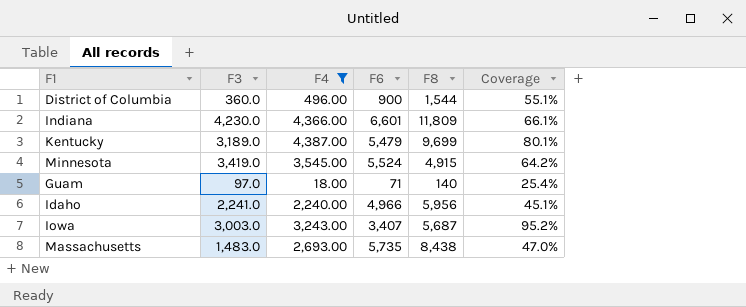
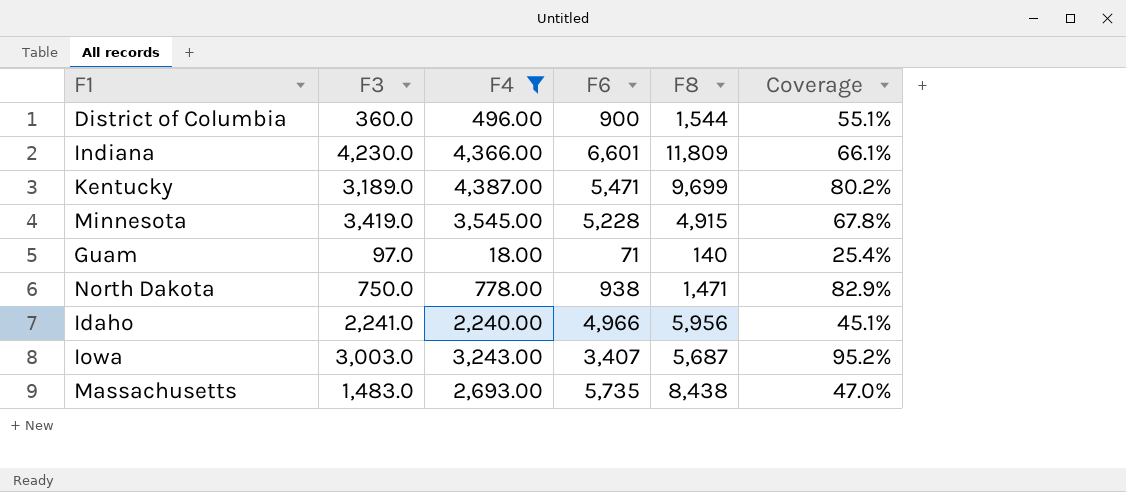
Kentucky | F6: 5,479 -> 5,471
Kentucky | Coverage: 80.1% -> 80.2%
Minnesota | F6: 5,524 -> 5,228
Minnesota | Coverage: 64.2% -> 67.8%
row North Dakota: none -> 750.0 | 778.00 | 938 | 1,471 | 82.9%

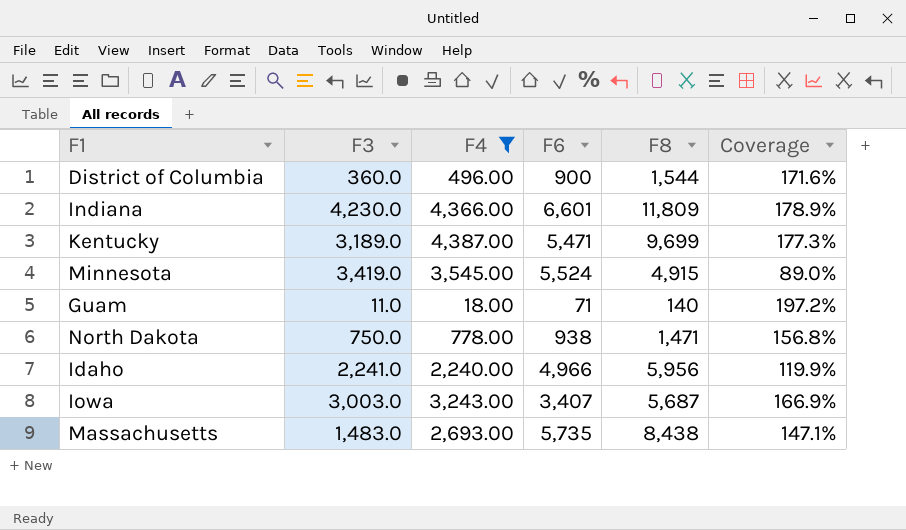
column Coverage | formula: [F4] / [F6] -> [F8] / [F6]
Minnesota | F6: 5,228 -> 5,524
Guam | F3: 97.0 -> 11.0

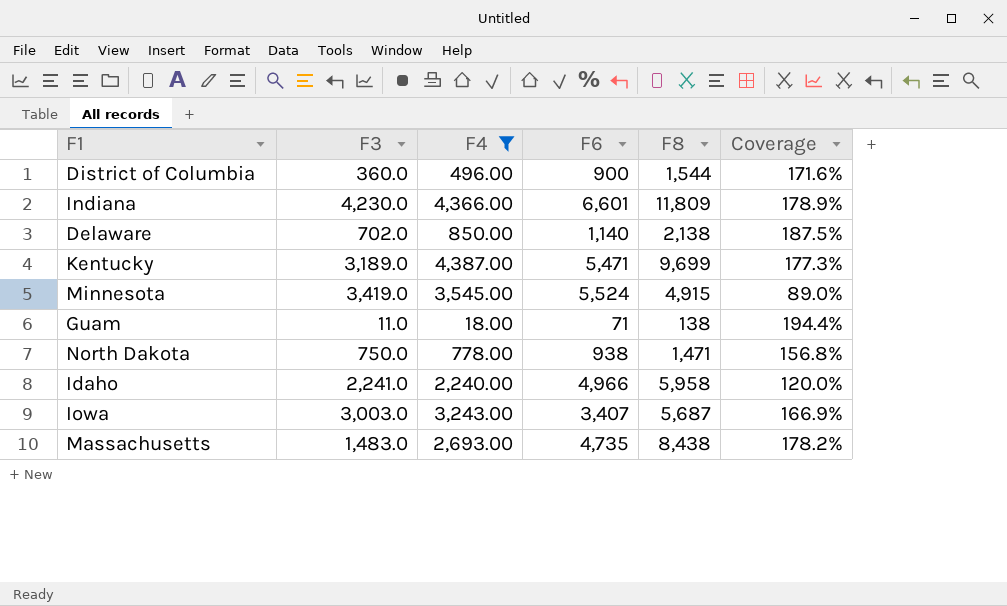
row Delaware: none -> 702.0 | 850.00 | 1,140 | 2,138 | 187.5%
Guam | F8: 140 -> 138
Guam | Coverage: 197.2% -> 194.4%
Idaho | F8: 5,956 -> 5,958
Idaho | Coverage: 119.9% -> 120.0%
Massachusetts | F6: 5,735 -> 4,735
Massachusetts | Coverage: 147.1% -> 178.2%

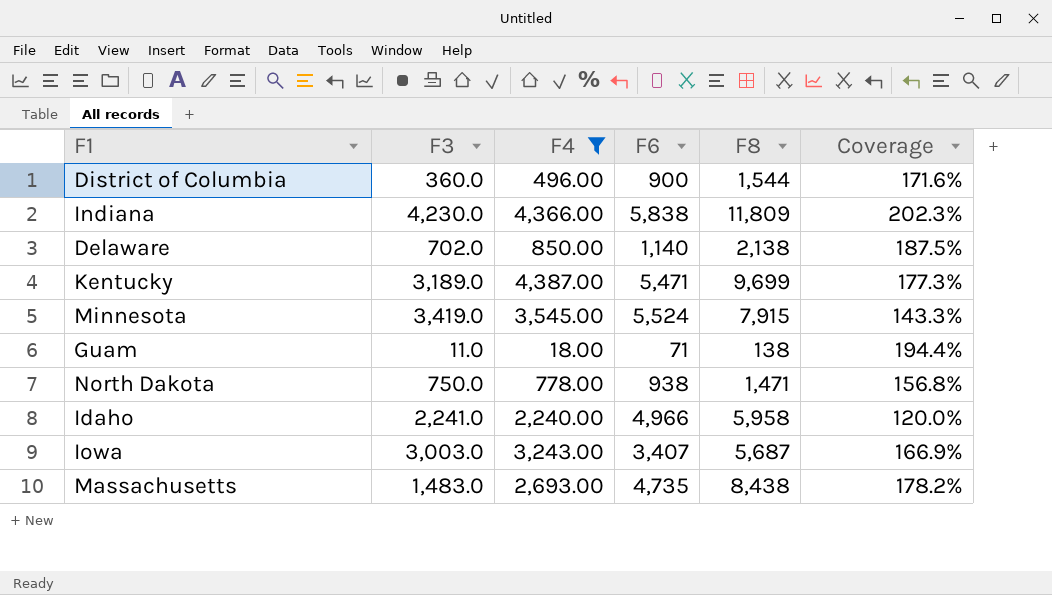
Indiana | F6: 6,601 -> 5,838
Indiana | Coverage: 178.9% -> 202.3%
Minnesota | F8: 4,915 -> 7,915
Minnesota | Coverage: 89.0% -> 143.3%

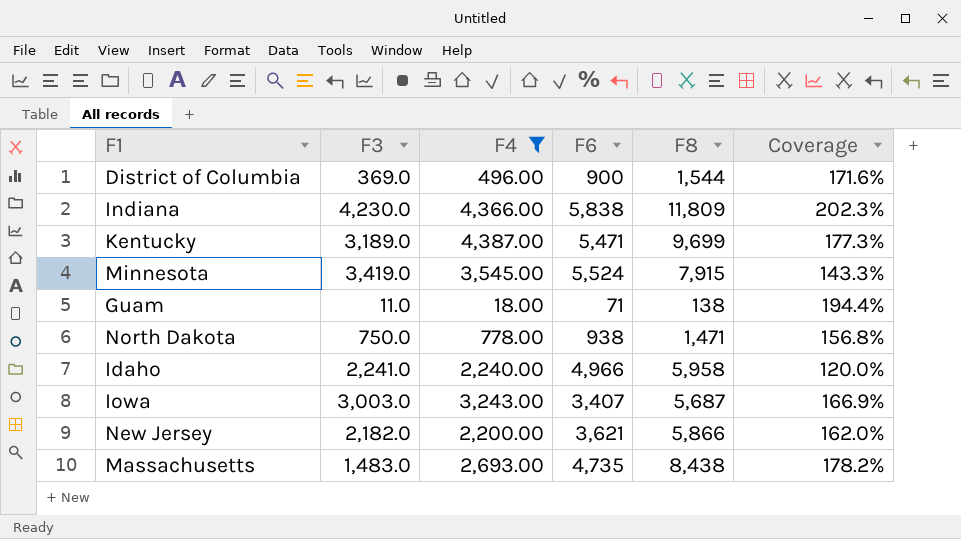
row Delaware: 702.0 | 850.00 | 1,140 | 2,138 | 187.5% -> none
District of Columbia | F3: 360.0 -> 369.0
row New Jersey: none -> 2,182.0 | 2,200.00 | 3,621 | 5,866 | 162.0%

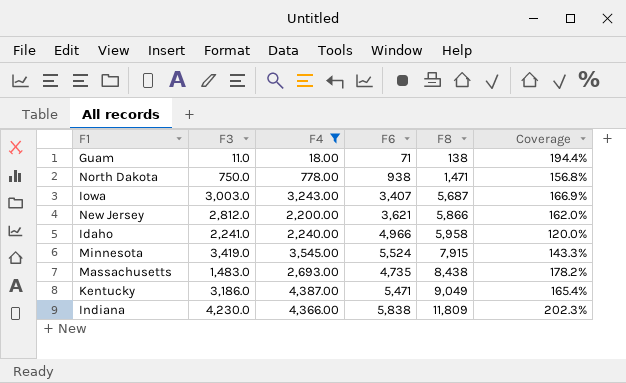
row order: none -> F8 ascending
row District of Columbia: 369.0 | 496.00 | 900 | 1,544 | 171.6% -> none
New Jersey | F3: 2,182.0 -> 2,812.0
Kentucky | F3: 3,189.0 -> 3,186.0
Kentucky | F8: 9,699 -> 9,049
Kentucky | Coverage: 177.3% -> 165.4%

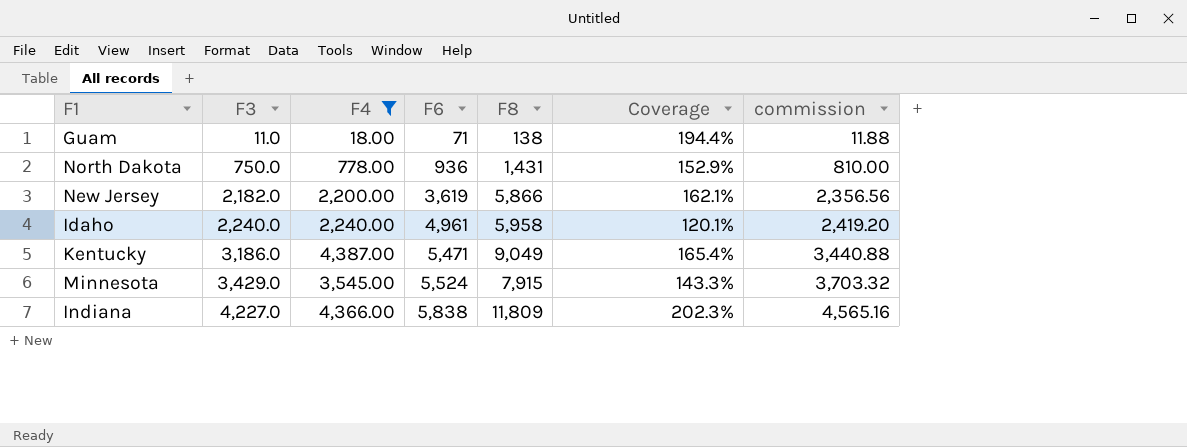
row order: F8 ascending -> F3 ascending
column commission | formula: none -> [F3] * 1.08
row Iowa: 3,003.0 | 3,243.00 | 3,407 | 5,687 | 166.9% -> none
row Massachusetts: 1,483.0 | 2,693.00 | 4,735 | 8,438 | 178.2% -> none
North Dakota | F6: 938 -> 936
North Dakota | F8: 1,471 -> 1,431
North Dakota | Coverage: 156.8% -> 152.9%
New Jersey | F3: 2,812.0 -> 2,182.0
New Jersey | F6: 3,621 -> 3,619
New Jersey | Coverage: 162.0% -> 162.1%
Idaho | F3: 2,241.0 -> 2,240.0
Idaho | F6: 4,966 -> 4,961
Idaho | Coverage: 120.0% -> 120.1%
Minnesota | F3: 3,419.0 -> 3,429.0
Indiana | F3: 4,230.0 -> 4,227.0

